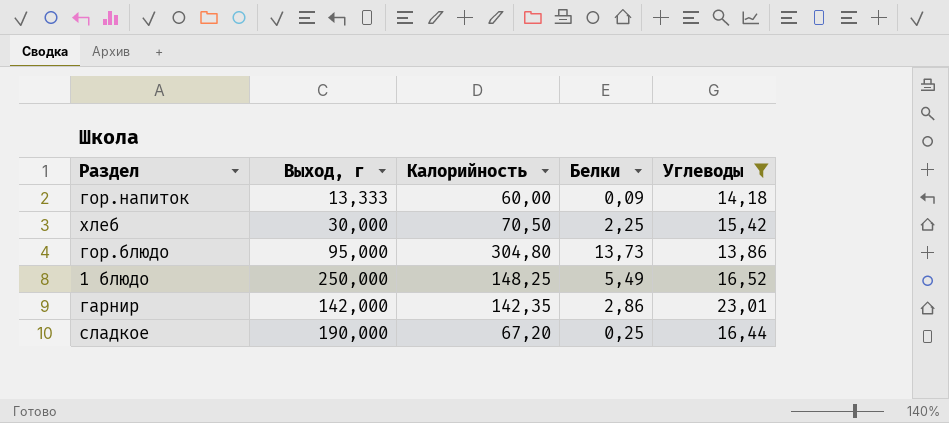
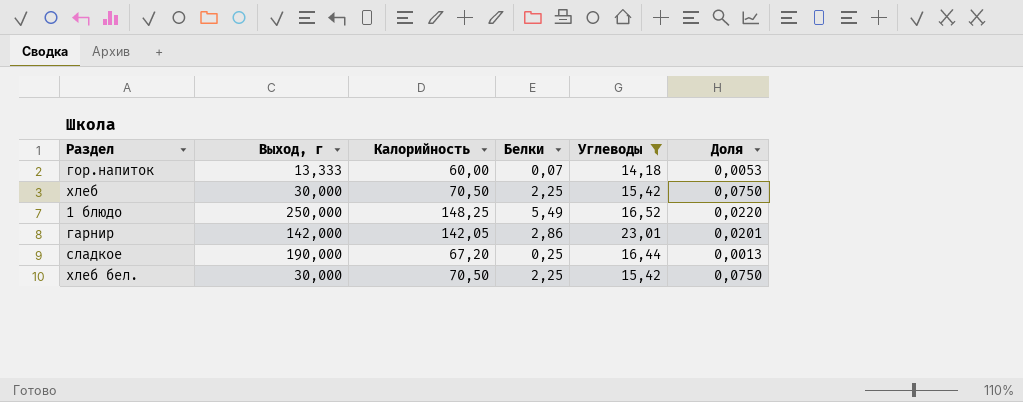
column Доля | formula: none -> [Белки] / [Выход, г]
row гор.блюдо: 95,000 | 304,80 | 13,73 | 13,86 -> none
гор.напиток | Белки: 0,09 -> 0,07
гарнир | Калорийность: 142,35 -> 142,05
row хлеб бел.: none -> 30,000 | 70,50 | 2,25 | 15,42 | 0,0750

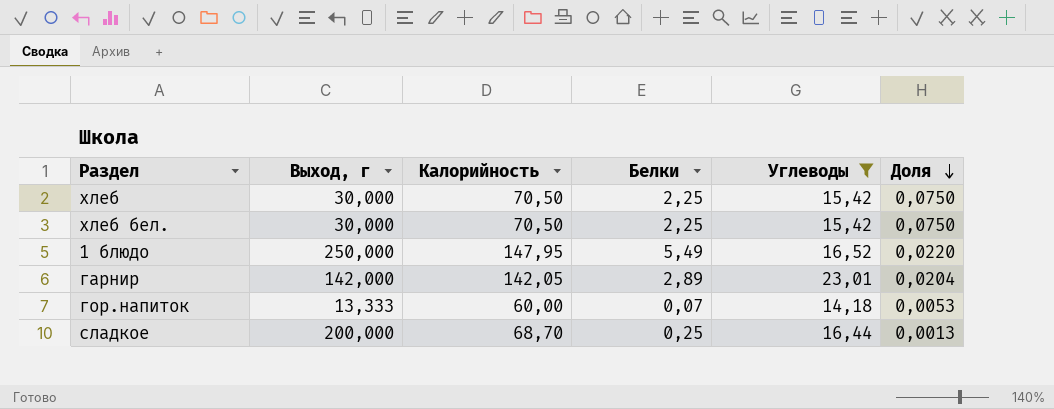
row order: none -> Доля descending
1 блюдо | Калорийность: 148,25 -> 147,95
гарнир | Белки: 2,86 -> 2,89
гарнир | Доля: 0,0201 -> 0,0204
сладкое | Выход, г: 190,000 -> 200,000
сладкое | Калорийность: 67,20 -> 68,70

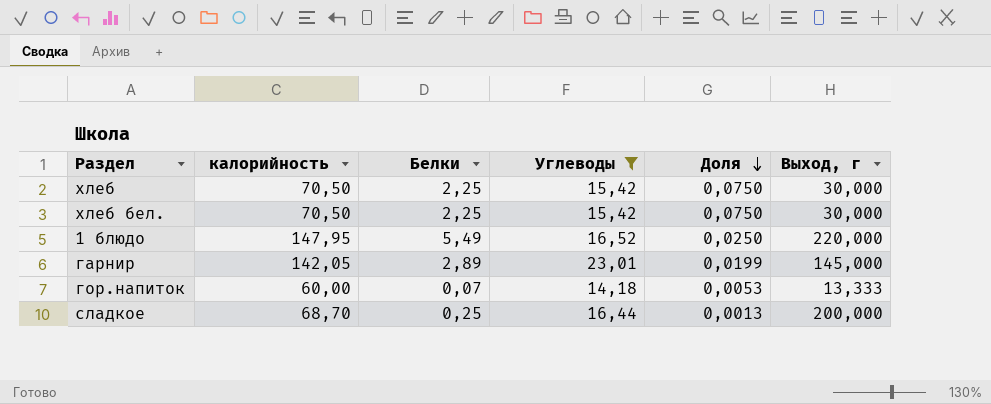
column name: Калорийность -> калорийность
column Выход, г | position: 2 -> 6
1 блюдо | Доля: 0,0220 -> 0,0250
1 блюдо | Выход, г: 250,000 -> 220,000
гарнир | Доля: 0,0204 -> 0,0199
гарнир | Выход, г: 142,000 -> 145,000

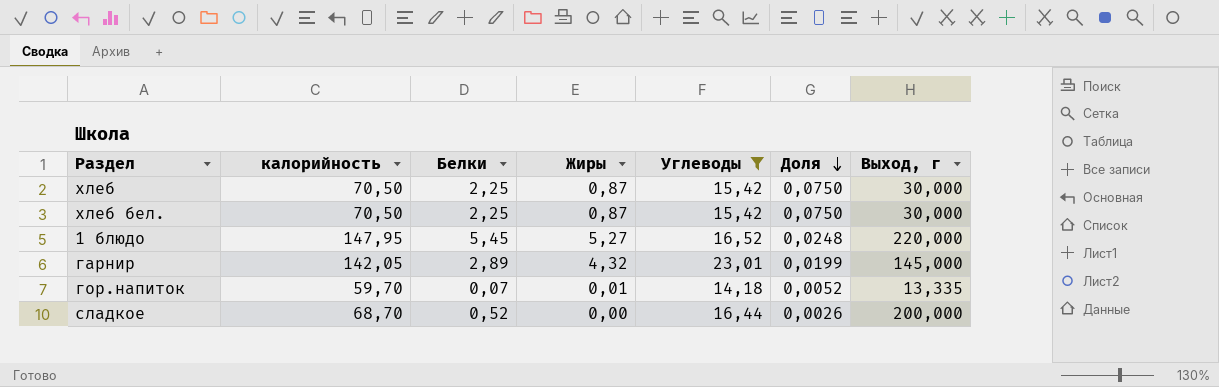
column Жиры | position: none -> 4
1 блюдо | Белки: 5,49 -> 5,45
1 блюдо | Доля: 0,0250 -> 0,0248
гор.напиток | калорийность: 60,00 -> 59,70
гор.напиток | Доля: 0,0053 -> 0,0052
гор.напиток | Выход, г: 13,333 -> 13,335
сладкое | Белки: 0,25 -> 0,52
сладкое | Доля: 0,0013 -> 0,0026

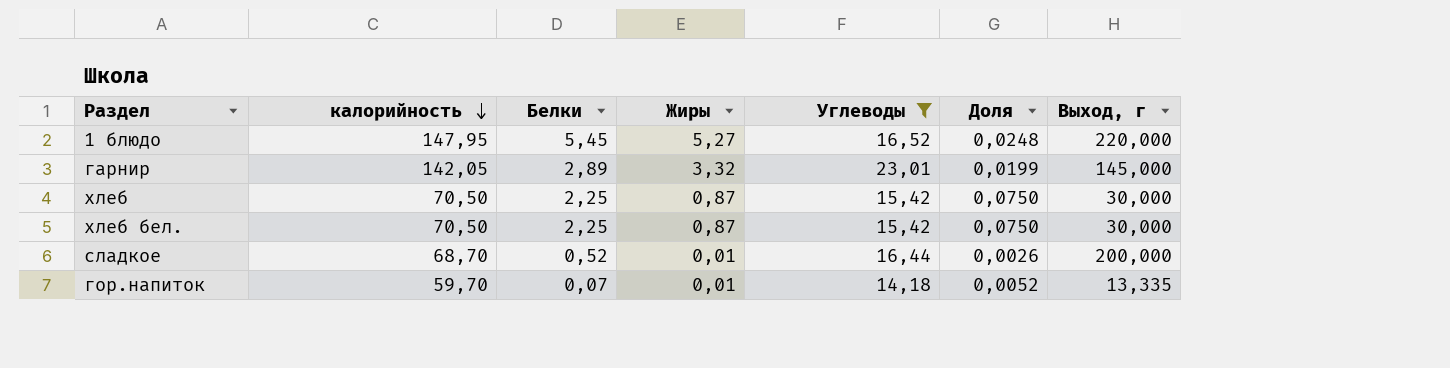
row order: Доля descending -> калорийность descending
гарнир | Жиры: 4,32 -> 3,32
сладкое | Жиры: 0,00 -> 0,01

